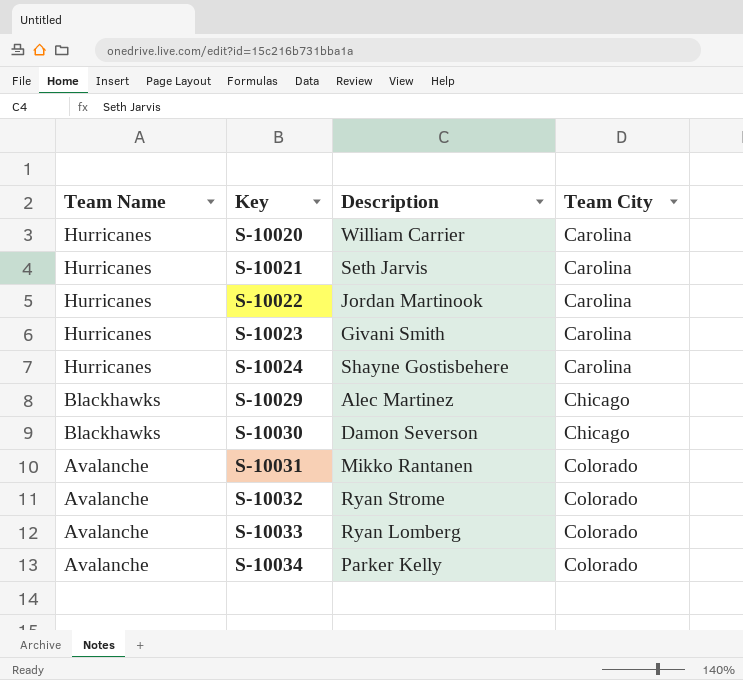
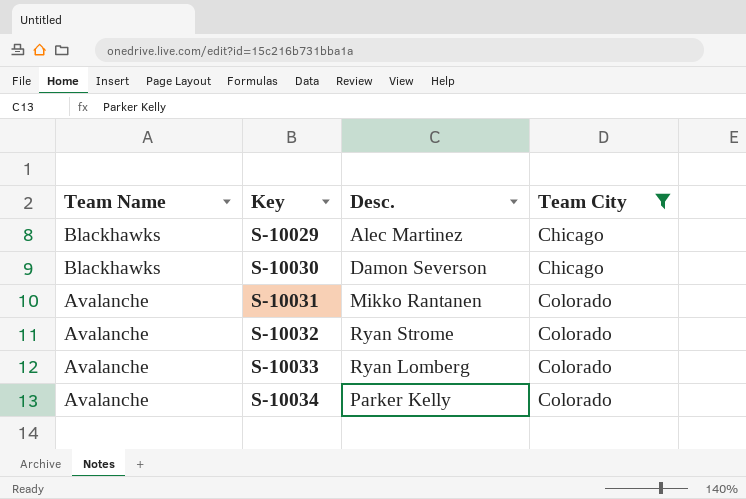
filter: none -> Team City != Carolina
column name: Description -> Desc.

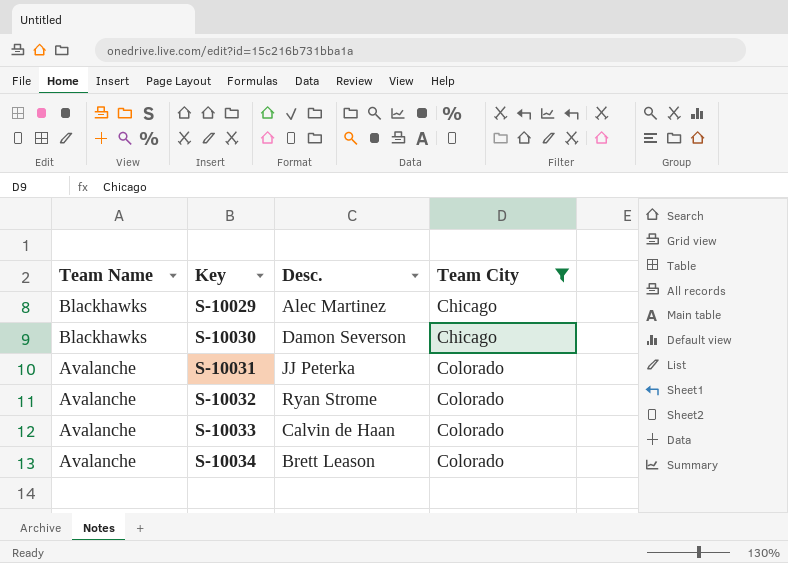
S-10031 | Desc.: Mikko Rantanen -> JJ Peterka
S-10033 | Desc.: Ryan Lomberg -> Calvin de Haan
S-10034 | Desc.: Parker Kelly -> Brett Leason

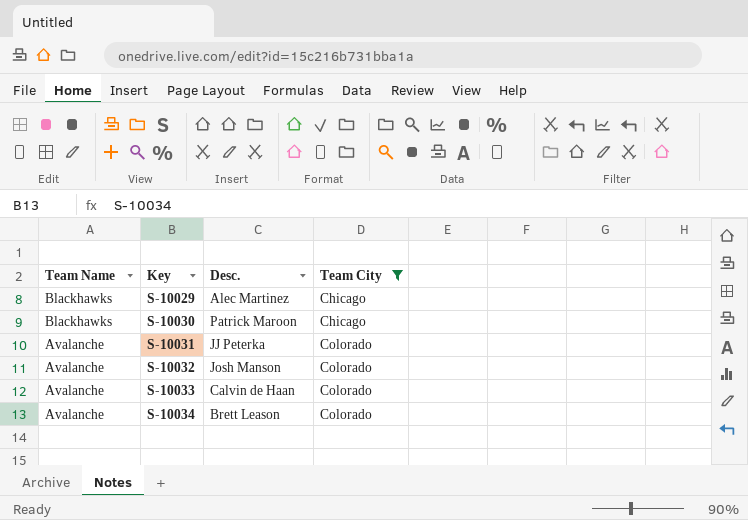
S-10030 | Desc.: Damon Severson -> Patrick Maroon
S-10032 | Desc.: Ryan Strome -> Josh Manson

